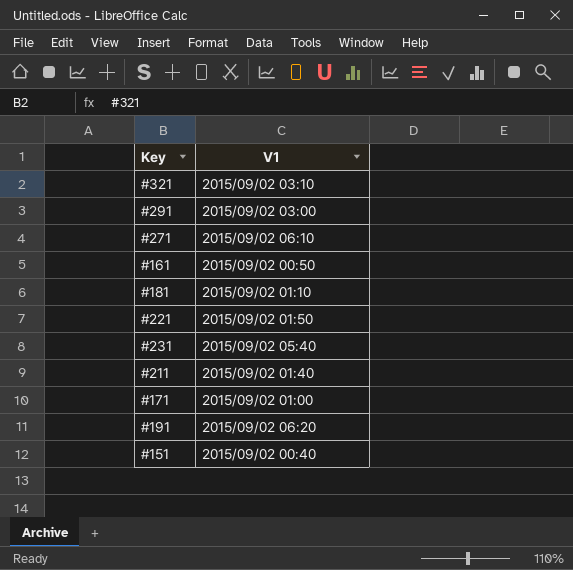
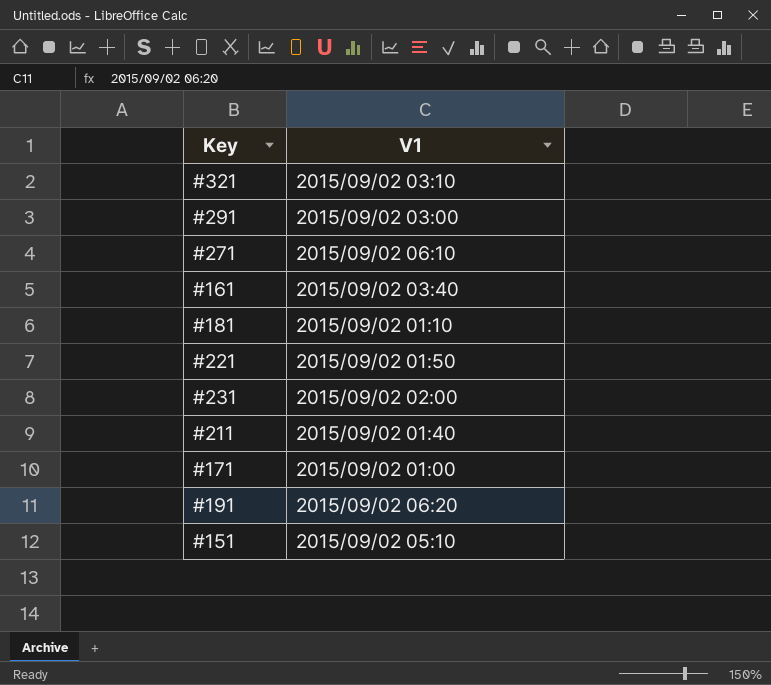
#161 | V1: 2015/09/02 00:50 -> 2015/09/02 03:40
#231 | V1: 2015/09/02 05:40 -> 2015/09/02 02:00
#151 | V1: 2015/09/02 00:40 -> 2015/09/02 05:10

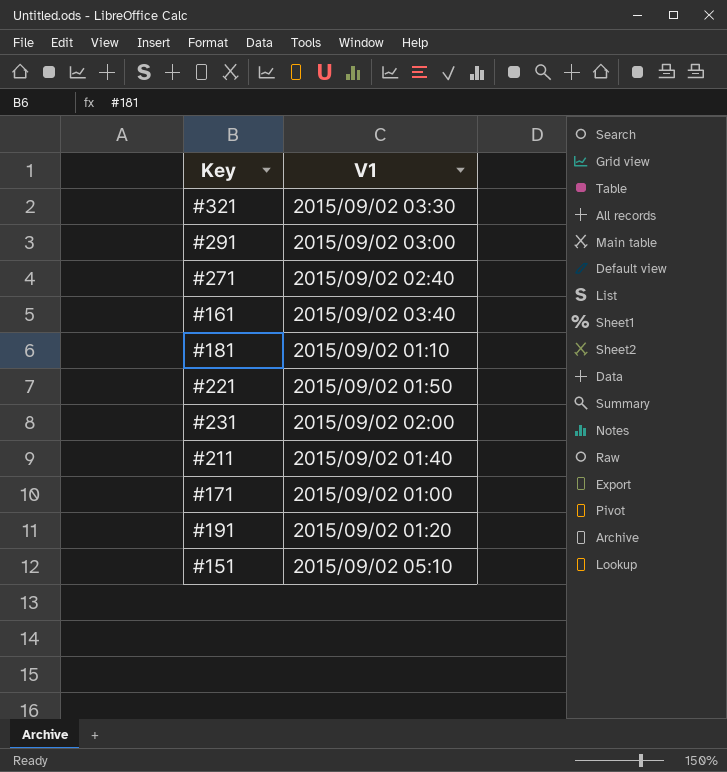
#321 | V1: 2015/09/02 03:10 -> 2015/09/02 03:30
#271 | V1: 2015/09/02 06:10 -> 2015/09/02 02:40
#191 | V1: 2015/09/02 06:20 -> 2015/09/02 01:20

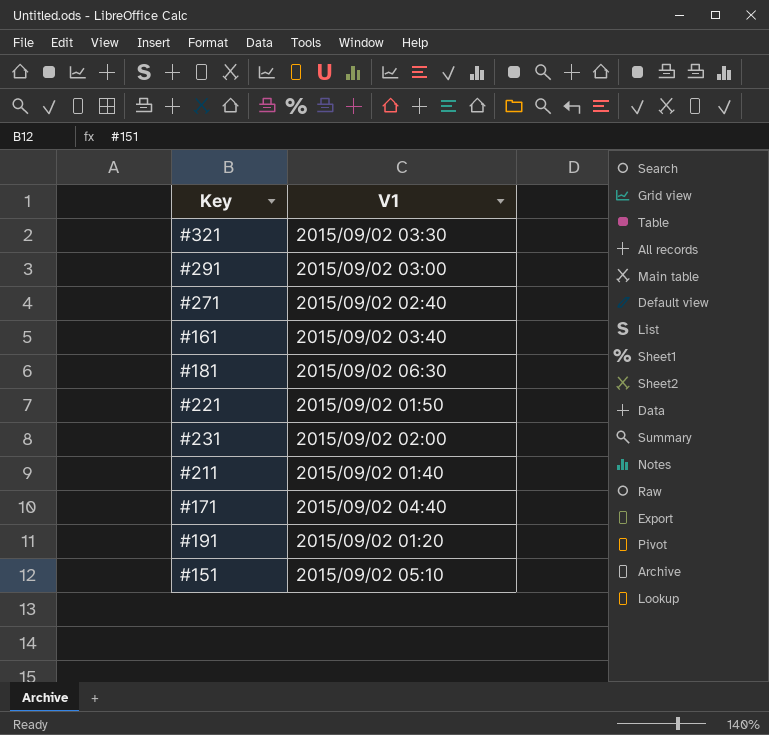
#181 | V1: 2015/09/02 01:10 -> 2015/09/02 06:30
#171 | V1: 2015/09/02 01:00 -> 2015/09/02 04:40

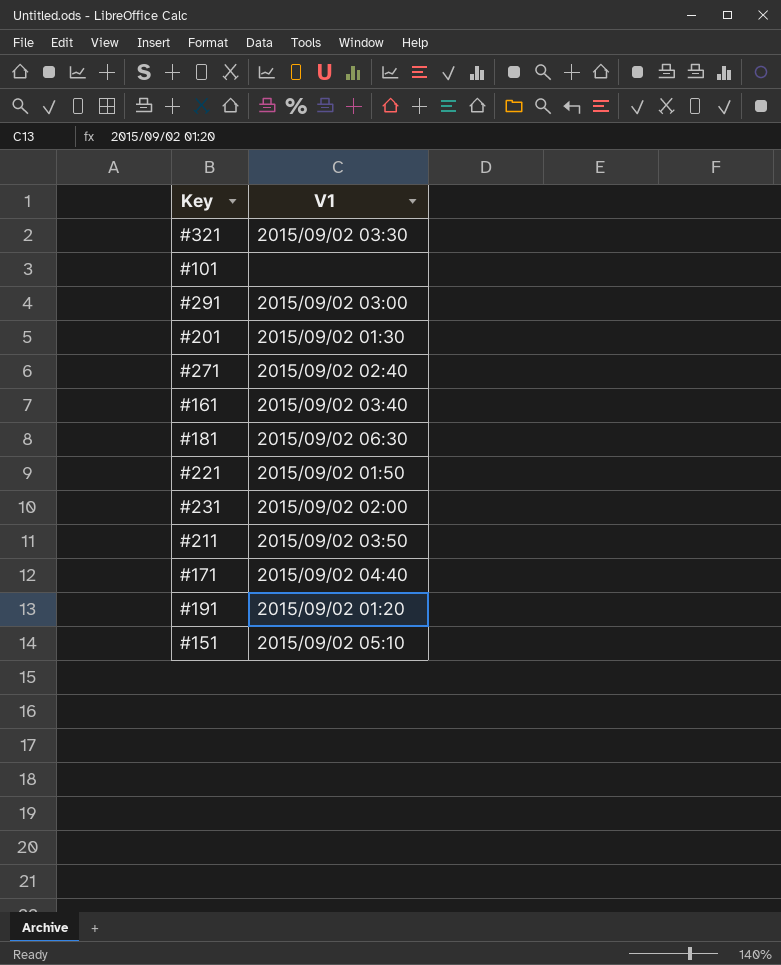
row #101: none -> none
row #201: none -> 2015/09/02 01:30
#211 | V1: 2015/09/02 01:40 -> 2015/09/02 03:50

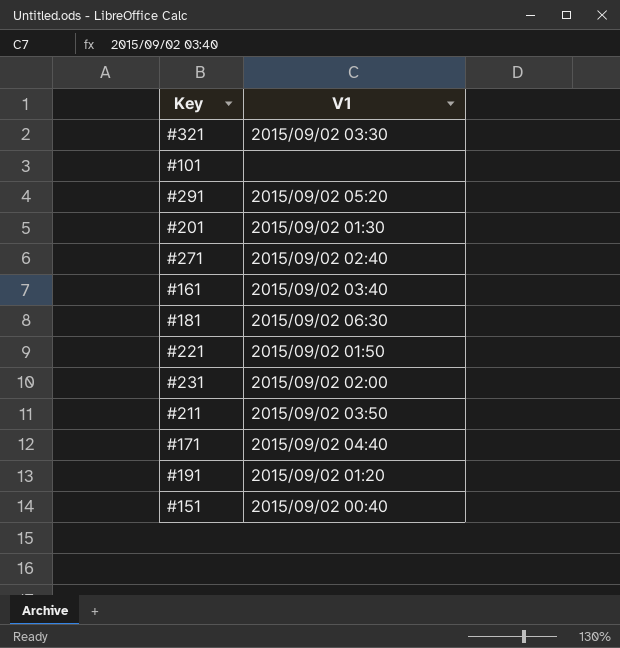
#291 | V1: 2015/09/02 03:00 -> 2015/09/02 05:20
#151 | V1: 2015/09/02 05:10 -> 2015/09/02 00:40

